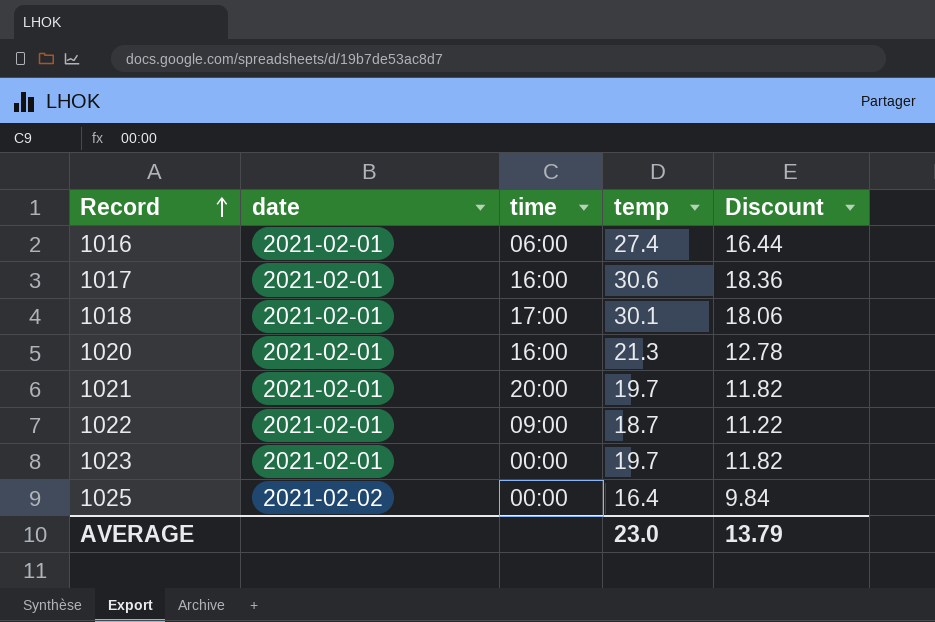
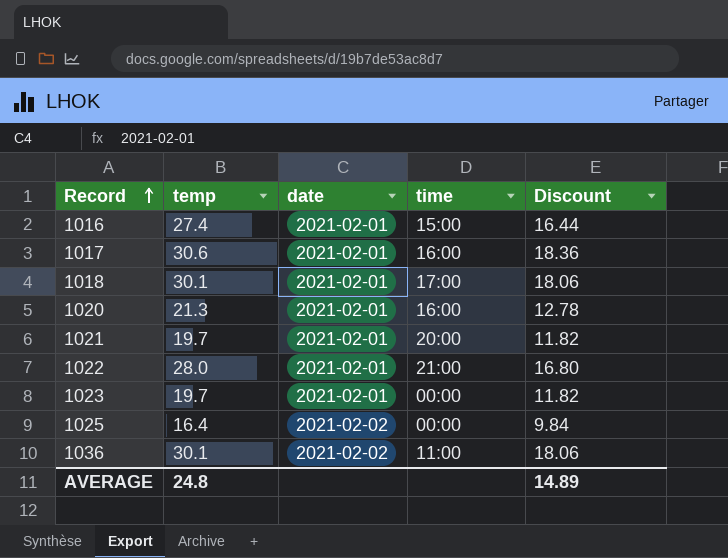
column temp | position: 4 -> 2
1016 | time: 06:00 -> 15:00
1022 | temp: 18.7 -> 28.0
1022 | time: 09:00 -> 21:00
1022 | Discount: 11.22 -> 16.80
row 1036: none -> 30.1 | 2021-02-02 | 11:00 | 18.06
AVERAGE | temp: 23.0 -> 24.8
AVERAGE | Discount: 13.79 -> 14.89

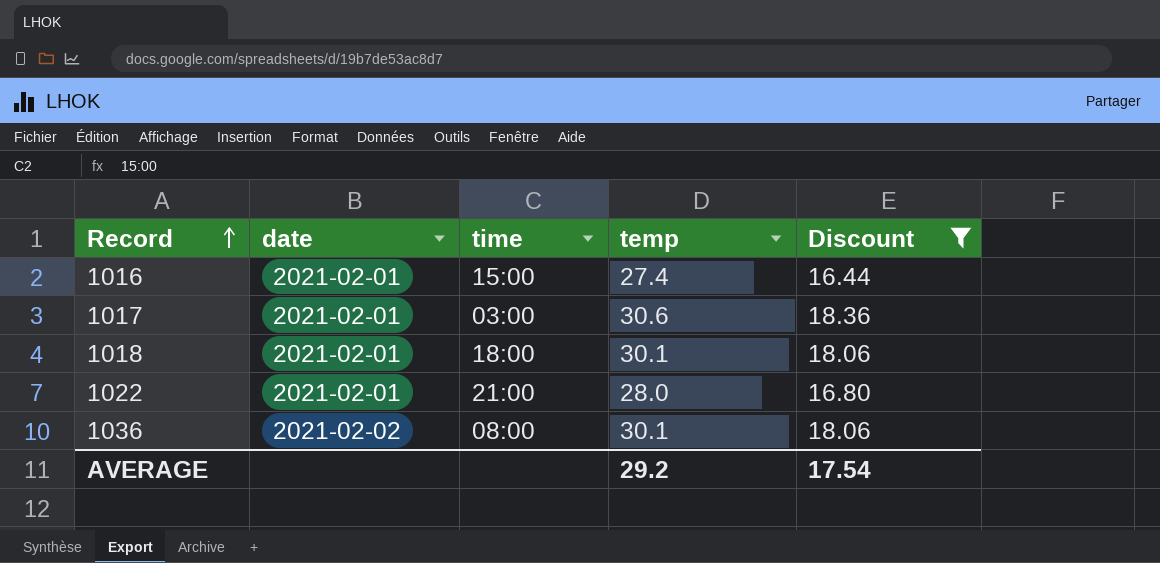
filter: none -> Discount >= 16.44
column temp | position: 2 -> 4
1017 | time: 16:00 -> 03:00
1018 | time: 17:00 -> 18:00
1036 | time: 11:00 -> 08:00
AVERAGE | temp: 24.8 -> 29.2
AVERAGE | Discount: 14.89 -> 17.54

